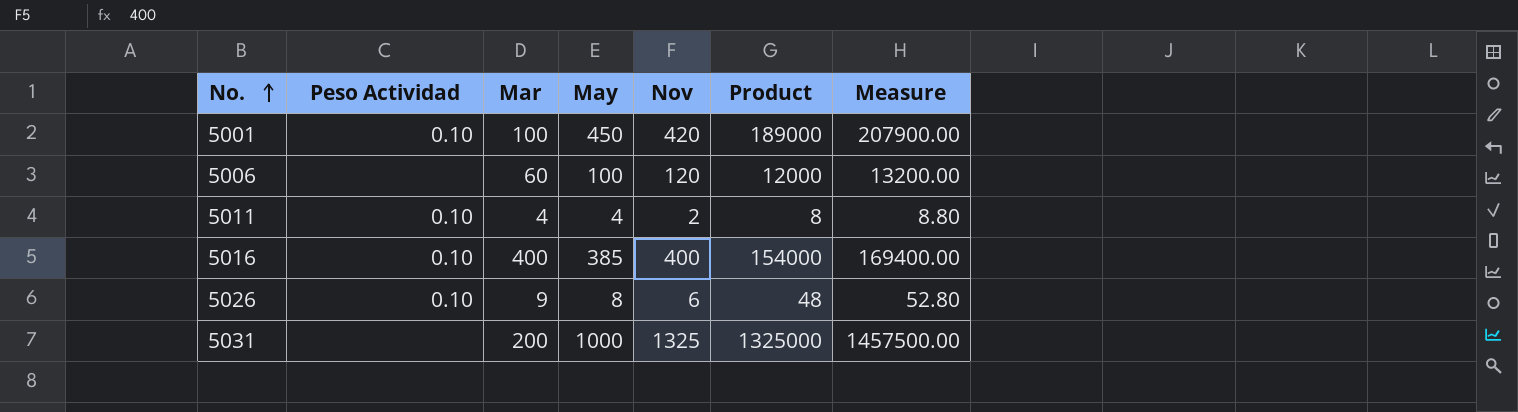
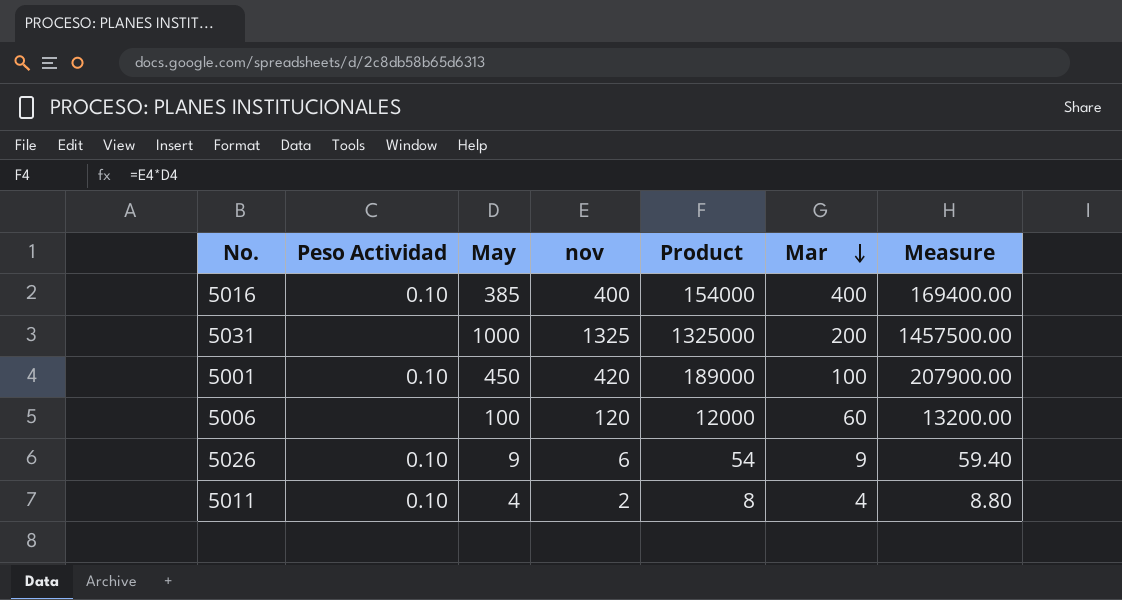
row order: No. ascending -> Mar descending
column name: Nov -> nov
column Mar | position: 3 -> 6
5026 | May: 8 -> 9
5026 | Product: 48 -> 54
5026 | Measure: 52.80 -> 59.40

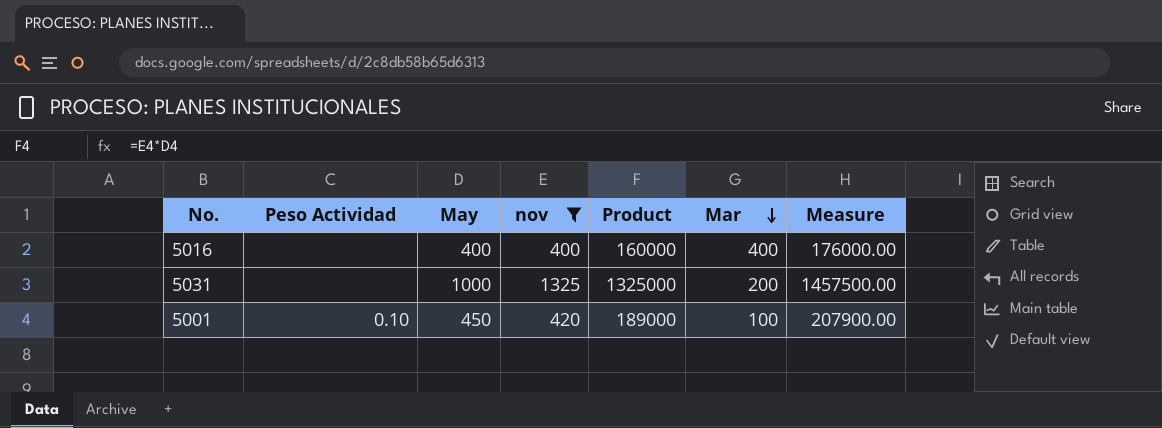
filter: none -> nov >= 400
5016 | Peso Actividad: 0.10 -> none
5016 | May: 385 -> 400
5016 | Product: 154000 -> 160000
5016 | Measure: 169400.00 -> 176000.00

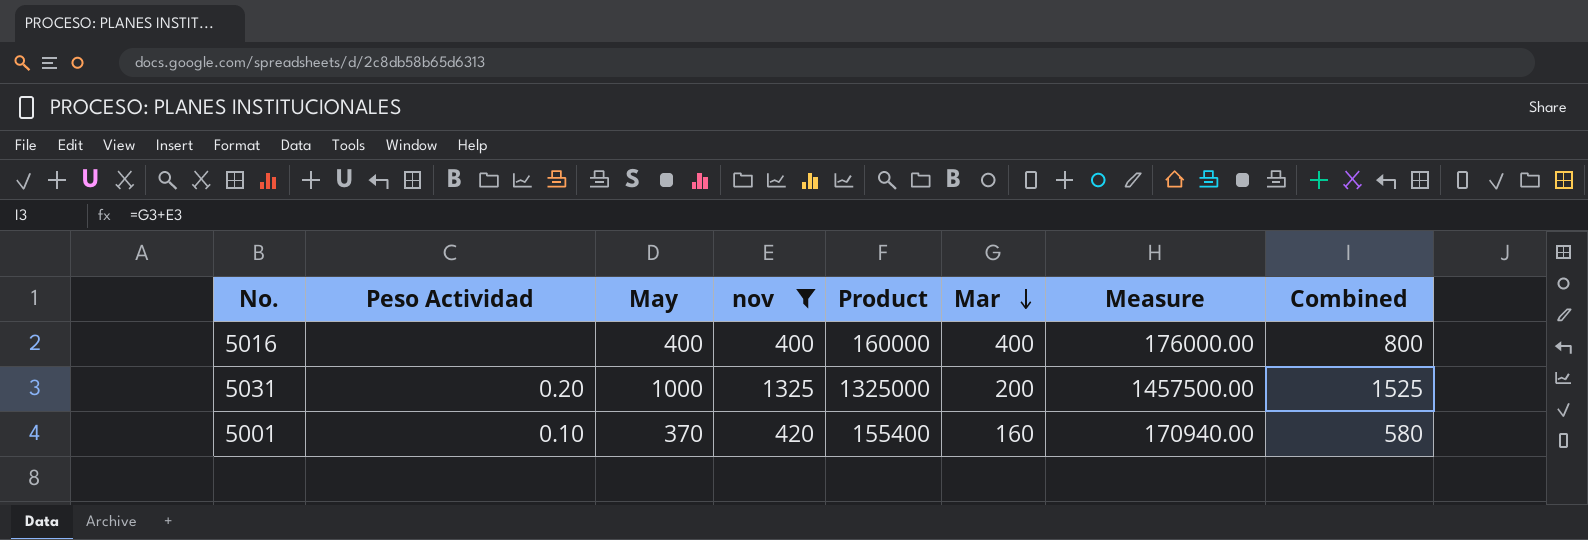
column Combined | formula: none -> [nov] + [Mar]
5031 | Peso Actividad: none -> 0.20
5001 | May: 450 -> 370
5001 | Product: 189000 -> 155400
5001 | Mar: 100 -> 160
5001 | Measure: 207900.00 -> 170940.00

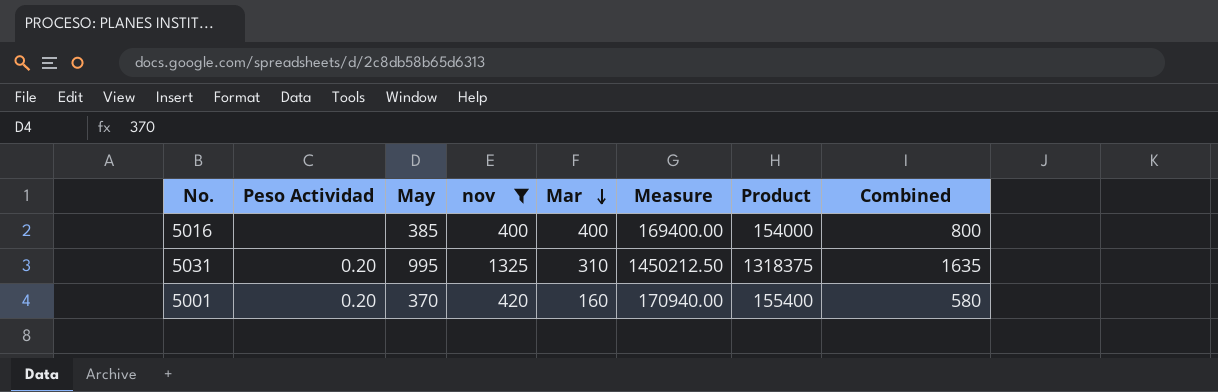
column Product | position: 5 -> 7
5016 | May: 400 -> 385
5016 | Measure: 176000.00 -> 169400.00
5016 | Product: 160000 -> 154000
5031 | May: 1000 -> 995
5031 | Mar: 200 -> 310
5031 | Measure: 1457500.00 -> 1450212.50
5031 | Product: 1325000 -> 1318375
5031 | Combined: 1525 -> 1635
5001 | Peso Actividad: 0.10 -> 0.20

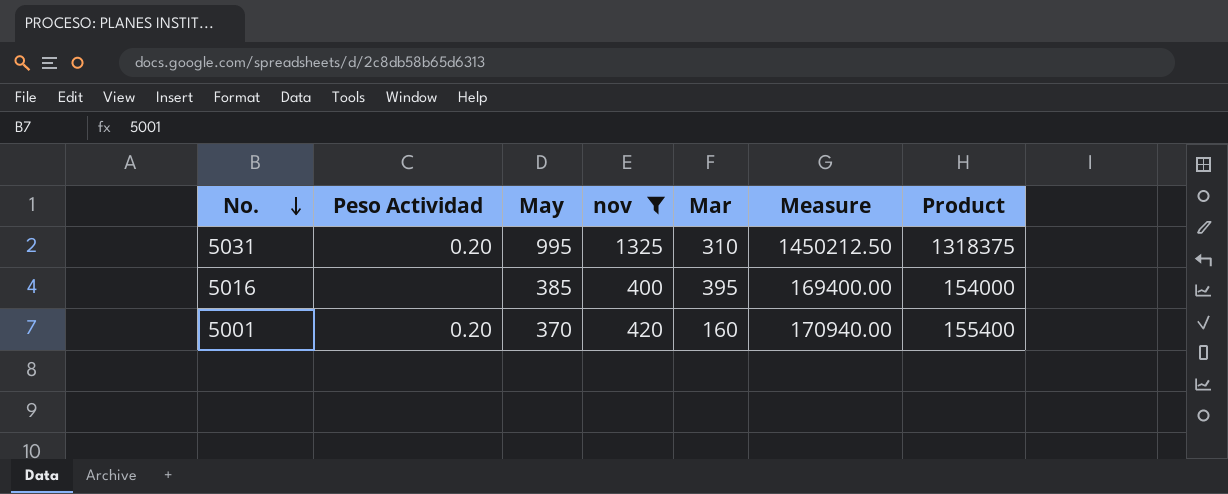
row order: Mar descending -> No. descending
column Combined | formula: [nov] + [Mar] -> none
5016 | Mar: 400 -> 395

